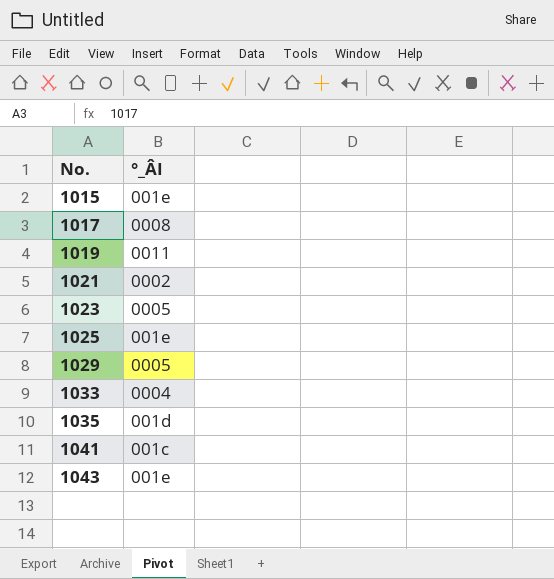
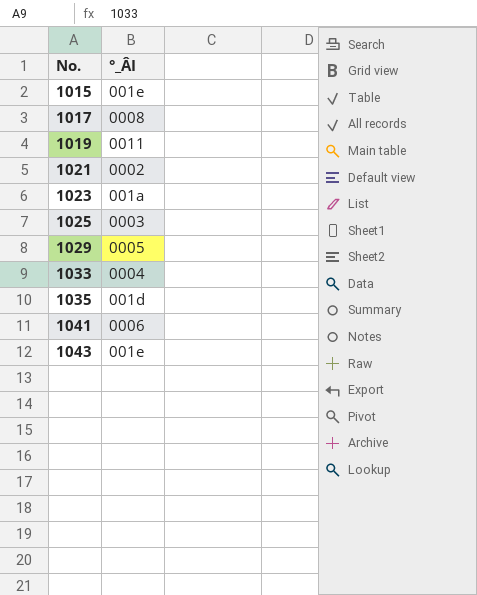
1023 | °_ÂI: 0005 -> 001a
1025 | °_ÂI: 001e -> 0003
1041 | °_ÂI: 001c -> 0006

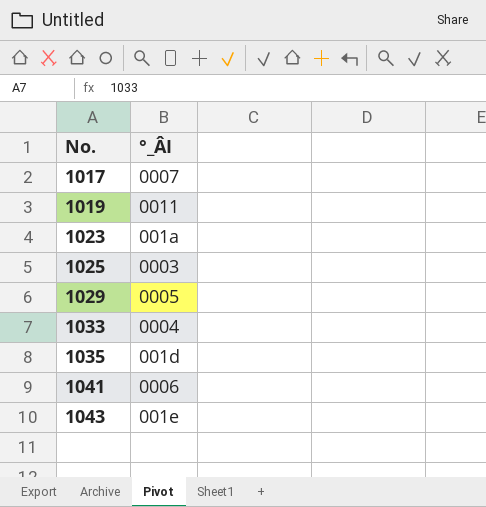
row 1015: 001e -> none
row 1021: 0002 -> none
1017 | °_ÂI: 0008 -> 0007

